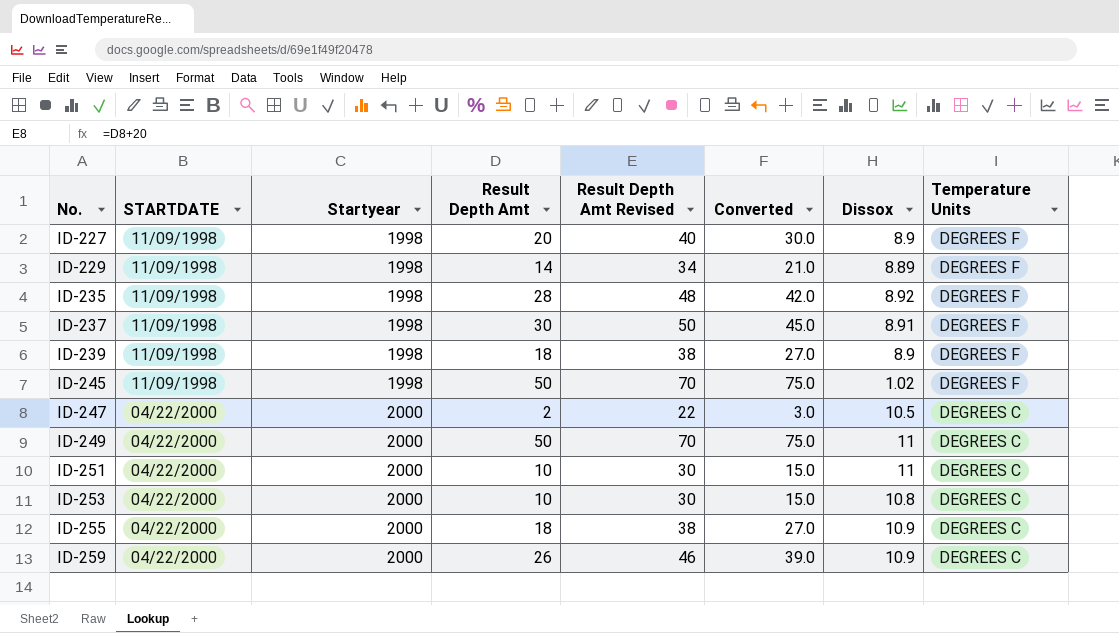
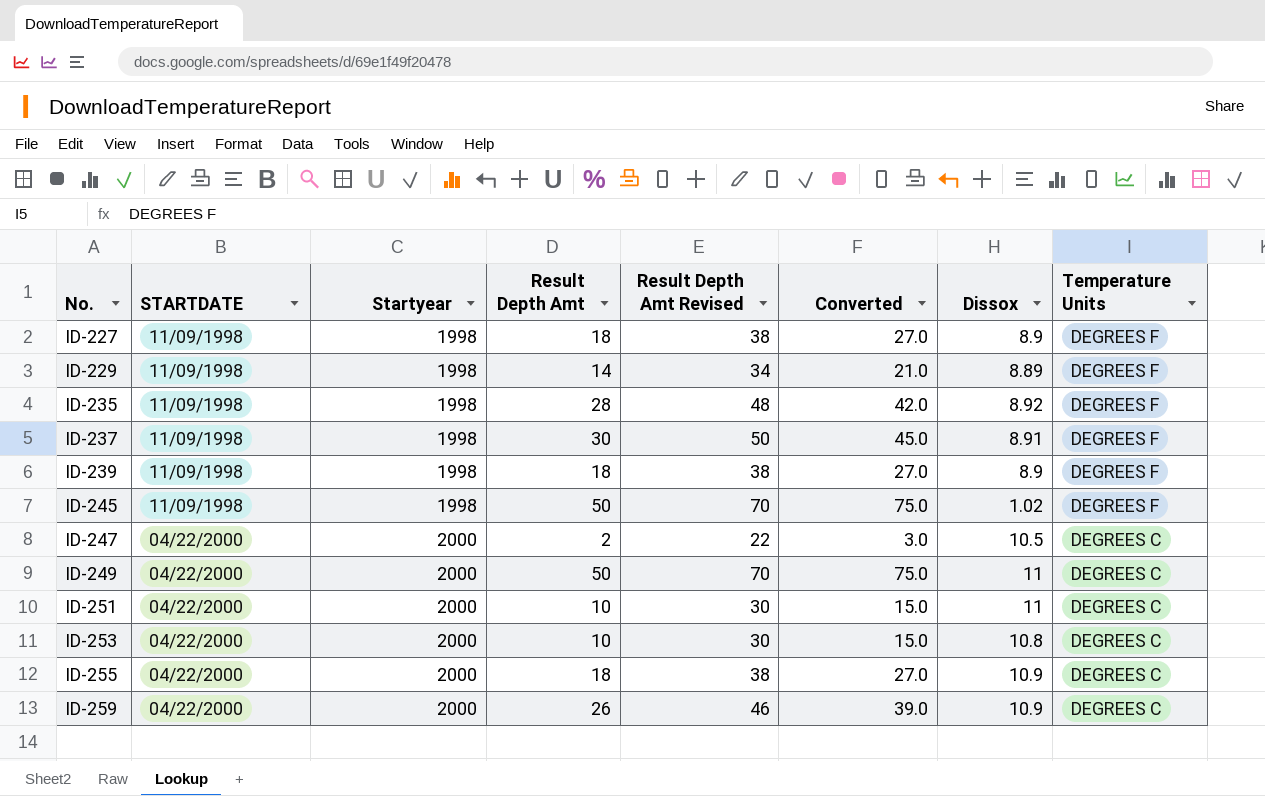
ID-227 | Result Depth Amt: 20 -> 18
ID-227 | Result Depth Amt Revised: 40 -> 38
ID-227 | Converted: 30.0 -> 27.0

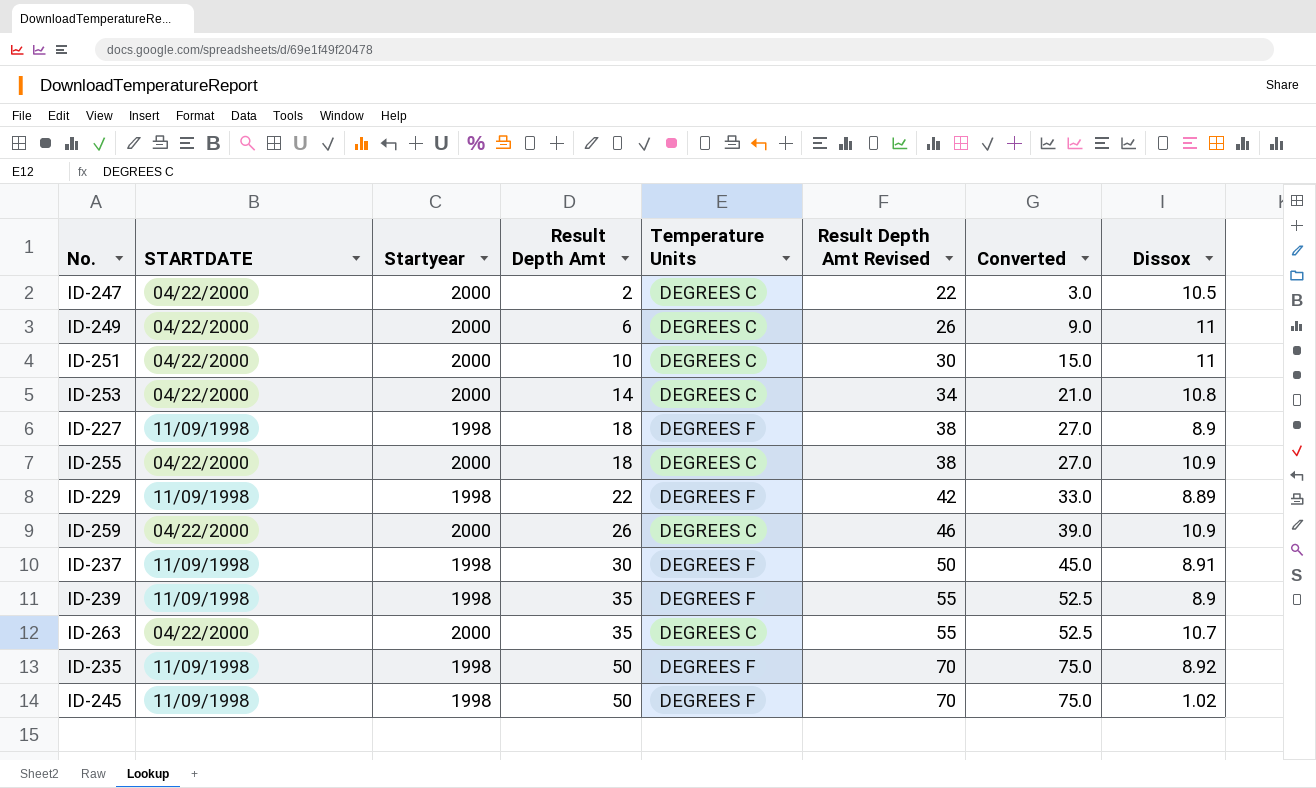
row order: No. ascending -> Result Depth Amt ascending
column Temperature Units | position: 8 -> 5
ID-249 | Result Depth Amt: 50 -> 6
ID-249 | Result Depth Amt Revised: 70 -> 26
ID-249 | Converted: 75.0 -> 9.0
ID-253 | Result Depth Amt: 10 -> 14
ID-253 | Result Depth Amt Revised: 30 -> 34
ID-253 | Converted: 15.0 -> 21.0
ID-229 | Result Depth Amt: 14 -> 22
ID-229 | Result Depth Amt Revised: 34 -> 42
ID-229 | Converted: 21.0 -> 33.0
ID-239 | Result Depth Amt: 18 -> 35
ID-239 | Result Depth Amt Revised: 38 -> 55
ID-239 | Converted: 27.0 -> 52.5
row ID-263: none -> 04/22/2000 | 2000 | 35 | DEGREES C | 55 | 52.5 | 10.7
ID-235 | Result Depth Amt: 28 -> 50
ID-235 | Result Depth Amt Revised: 48 -> 70
ID-235 | Converted: 42.0 -> 75.0

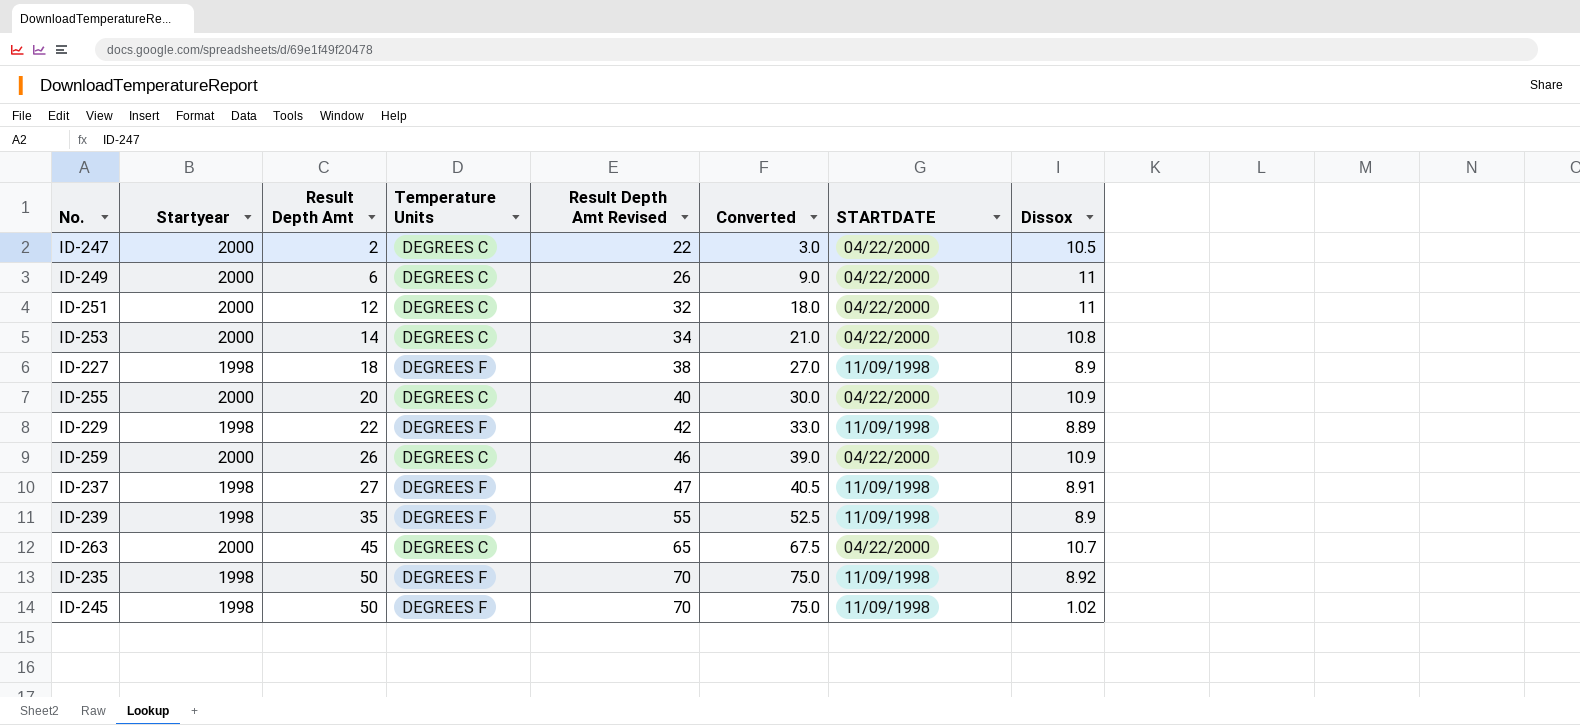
column STARTDATE | position: 2 -> 7
ID-251 | Result Depth Amt: 10 -> 12
ID-251 | Result Depth Amt Revised: 30 -> 32
ID-251 | Converted: 15.0 -> 18.0
ID-255 | Result Depth Amt: 18 -> 20
ID-255 | Result Depth Amt Revised: 38 -> 40
ID-255 | Converted: 27.0 -> 30.0
ID-237 | Result Depth Amt: 30 -> 27
ID-237 | Result Depth Amt Revised: 50 -> 47
ID-237 | Converted: 45.0 -> 40.5
ID-263 | Result Depth Amt: 35 -> 45
ID-263 | Result Depth Amt Revised: 55 -> 65
ID-263 | Converted: 52.5 -> 67.5

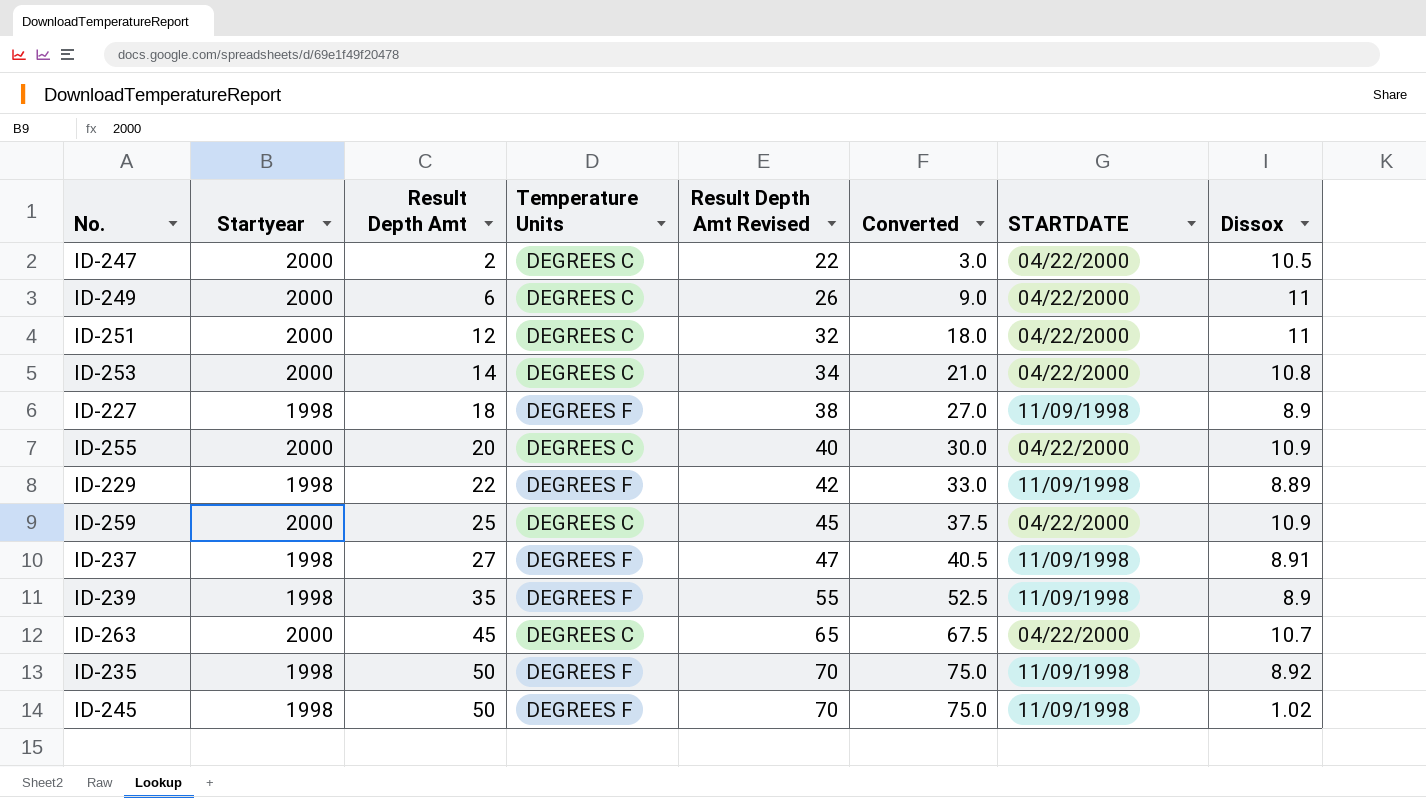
ID-259 | Result Depth Amt: 26 -> 25
ID-259 | Result Depth Amt Revised: 46 -> 45
ID-259 | Converted: 39.0 -> 37.5

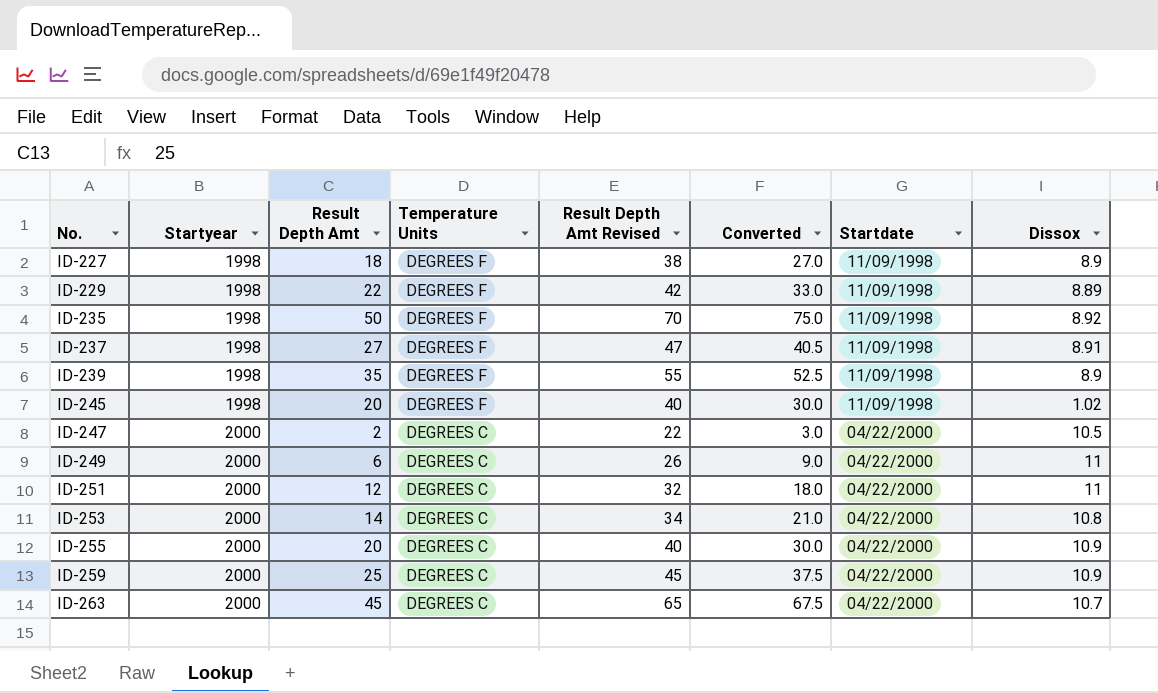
row order: Result Depth Amt ascending -> No. ascending
column name: STARTDATE -> Startdate
ID-245 | Result Depth Amt: 50 -> 20
ID-245 | Result Depth Amt Revised: 70 -> 40
ID-245 | Converted: 75.0 -> 30.0

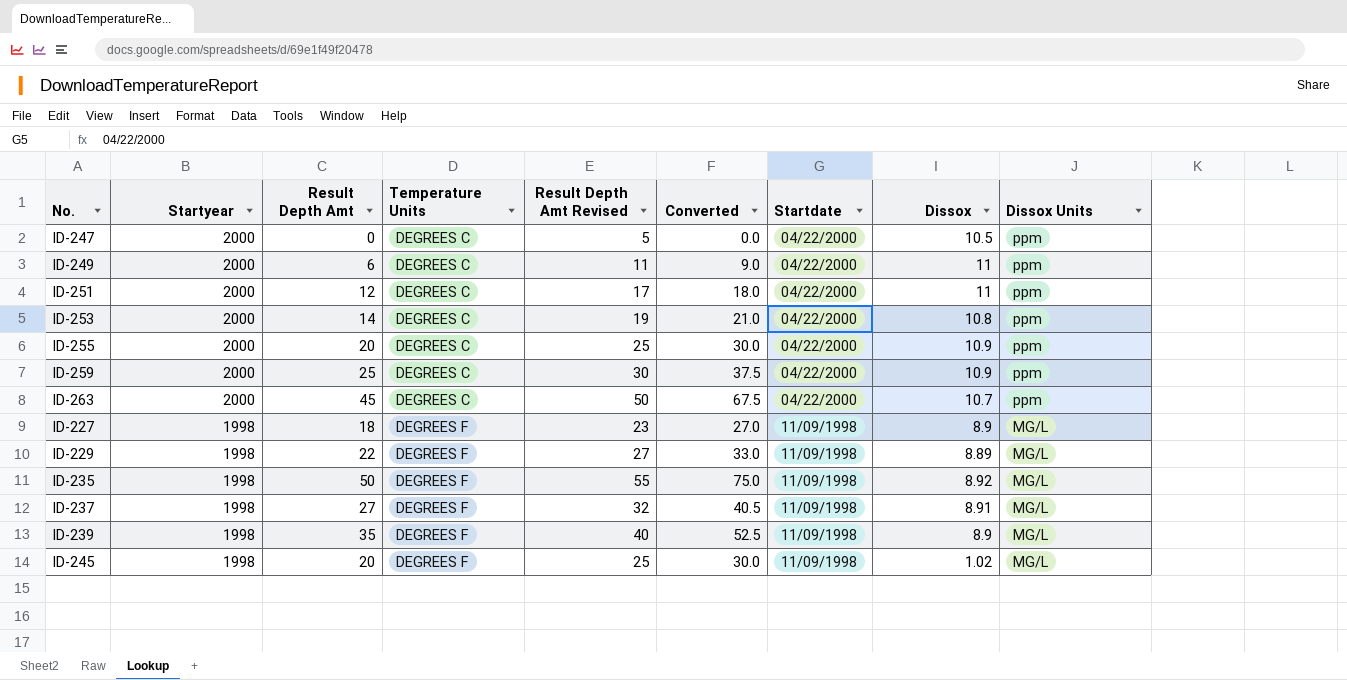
row order: No. ascending -> Startyear descending
column Result Depth Amt Revised | formula: [Result Depth Amt] + 20 -> [Result Depth Amt] + 5
column Dissox Units | position: none -> 9
ID-247 | Result Depth Amt: 2 -> 0
ID-247 | Converted: 3.0 -> 0.0

